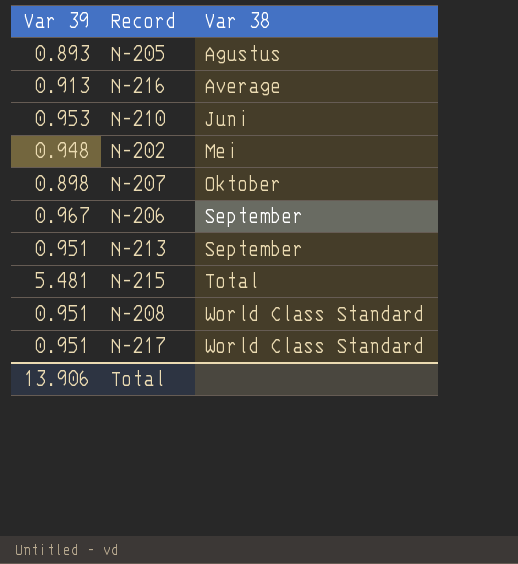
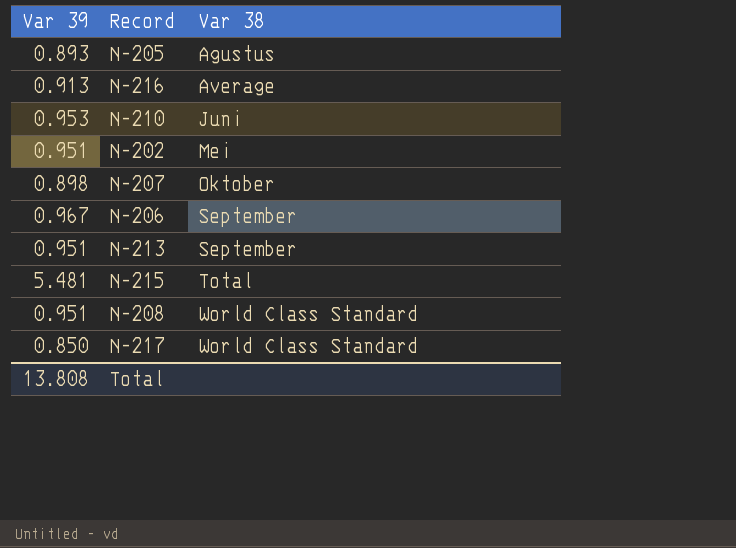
N-202 | Var 39: 0.948 -> 0.951
N-217 | Var 39: 0.951 -> 0.850
Total | Var 39: 13.906 -> 13.808

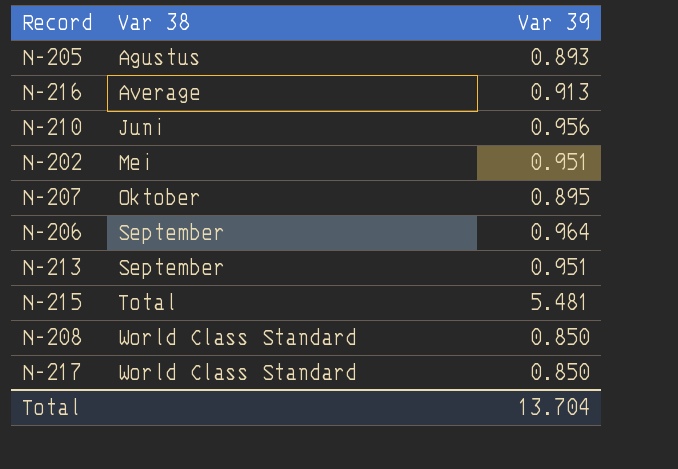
column Var 39 | position: 1 -> 3
N-210 | Var 39: 0.953 -> 0.956
N-207 | Var 39: 0.898 -> 0.895
N-206 | Var 39: 0.967 -> 0.964
N-208 | Var 39: 0.951 -> 0.850
Total | Var 39: 13.808 -> 13.704

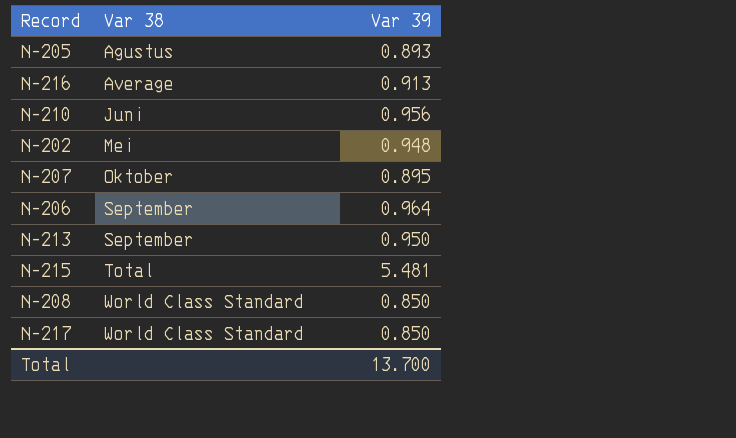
N-202 | Var 39: 0.951 -> 0.948
N-213 | Var 39: 0.951 -> 0.950
Total | Var 39: 13.704 -> 13.700

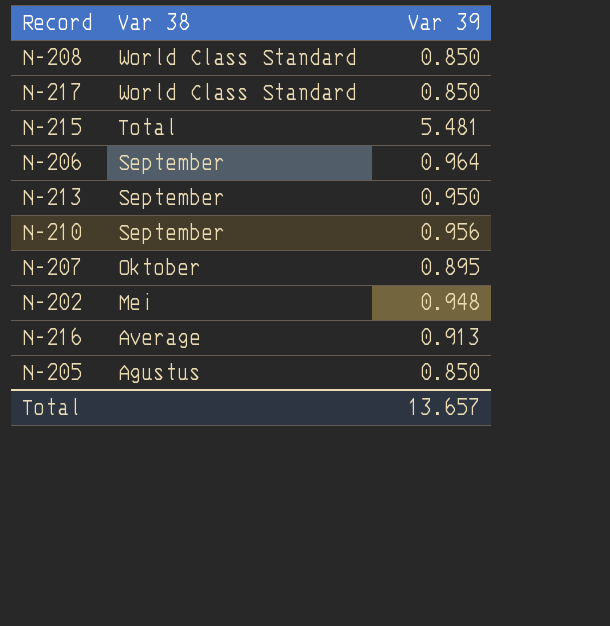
row order: Var 38 ascending -> Var 38 descending
N-210 | Var 38: Juni -> September
N-205 | Var 39: 0.893 -> 0.850
Total | Var 39: 13.700 -> 13.657

